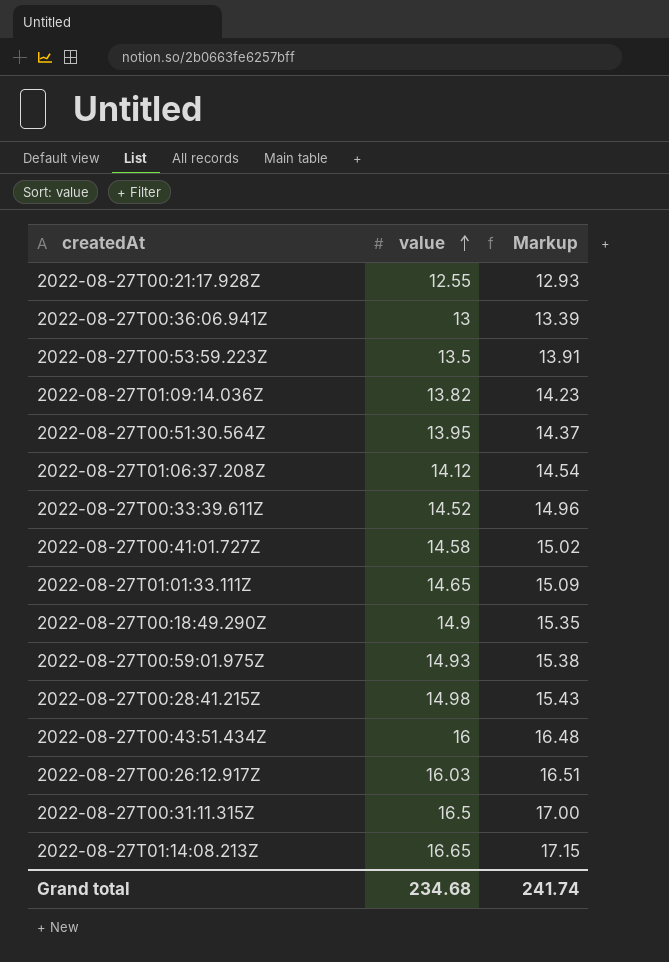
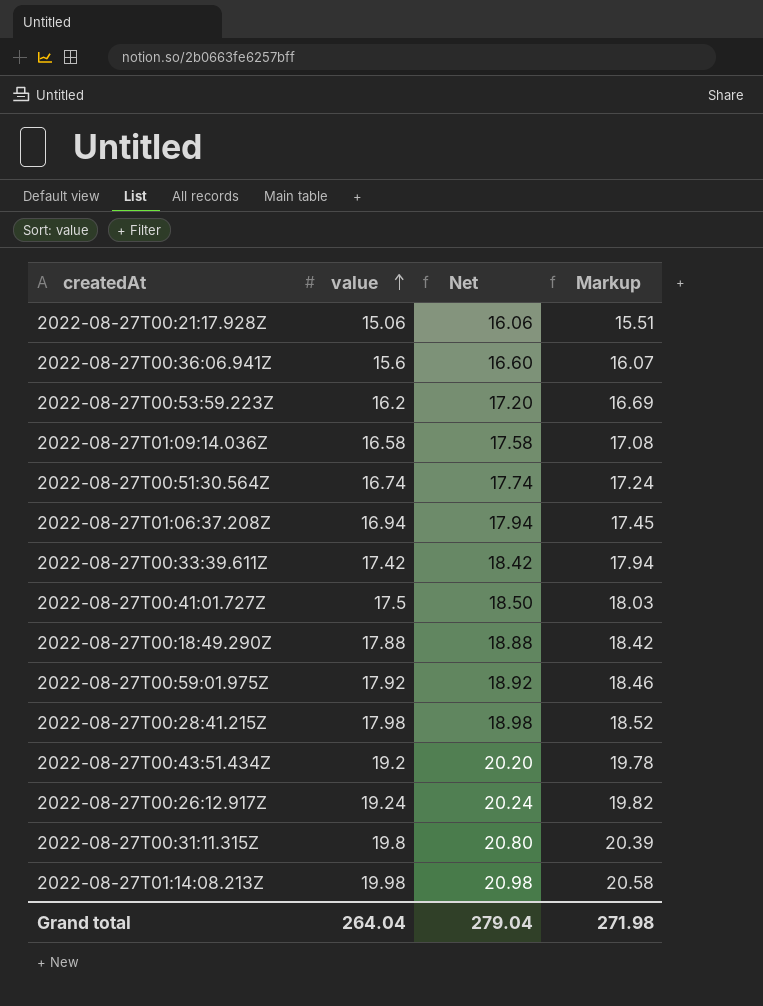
column Net | formula: none -> [value] + 1
row 2022-08-27T01:01:33.111Z: 14.65 | 15.09 -> none
2022-08-27T00:21:17.928Z | value: 12.55 -> 15.06
2022-08-27T00:21:17.928Z | Markup: 12.93 -> 15.51
2022-08-27T00:36:06.941Z | value: 13 -> 15.6
2022-08-27T00:36:06.941Z | Markup: 13.39 -> 16.07
2022-08-27T00:53:59.223Z | value: 13.5 -> 16.2
2022-08-27T00:53:59.223Z | Markup: 13.91 -> 16.69
2022-08-27T01:09:14.036Z | value: 13.82 -> 16.58
2022-08-27T01:09:14.036Z | Markup: 14.23 -> 17.08
2022-08-27T00:51:30.564Z | value: 13.95 -> 16.74
2022-08-27T00:51:30.564Z | Markup: 14.37 -> 17.24
2022-08-27T01:06:37.208Z | value: 14.12 -> 16.94
2022-08-27T01:06:37.208Z | Markup: 14.54 -> 17.45
2022-08-27T00:33:39.611Z | value: 14.52 -> 17.42
2022-08-27T00:33:39.611Z | Markup: 14.96 -> 17.94
2022-08-27T00:41:01.727Z | value: 14.58 -> 17.5
2022-08-27T00:41:01.727Z | Markup: 15.02 -> 18.03
2022-08-27T00:18:49.290Z | value: 14.9 -> 17.88
2022-08-27T00:18:49.290Z | Markup: 15.35 -> 18.42
2022-08-27T00:59:01.975Z | value: 14.93 -> 17.92
2022-08-27T00:59:01.975Z | Markup: 15.38 -> 18.46
2022-08-27T00:28:41.215Z | value: 14.98 -> 17.98
2022-08-27T00:28:41.215Z | Markup: 15.43 -> 18.52
2022-08-27T00:43:51.434Z | value: 16 -> 19.2
2022-08-27T00:43:51.434Z | Markup: 16.48 -> 19.78
2022-08-27T00:26:12.917Z | value: 16.03 -> 19.24
2022-08-27T00:26:12.917Z | Markup: 16.51 -> 19.82
2022-08-27T00:31:11.315Z | value: 16.5 -> 19.8
2022-08-27T00:31:11.315Z | Markup: 17.00 -> 20.39
2022-08-27T01:14:08.213Z | value: 16.65 -> 19.98
2022-08-27T01:14:08.213Z | Markup: 17.15 -> 20.58
Grand total | value: 234.68 -> 264.04
Grand total | Markup: 241.74 -> 271.98

